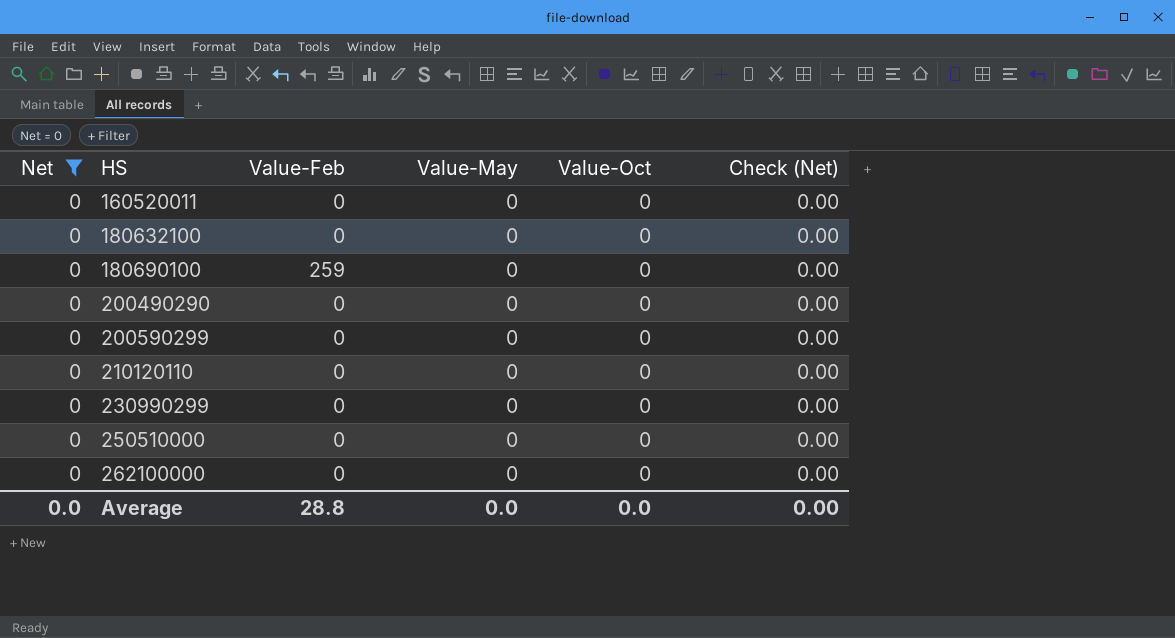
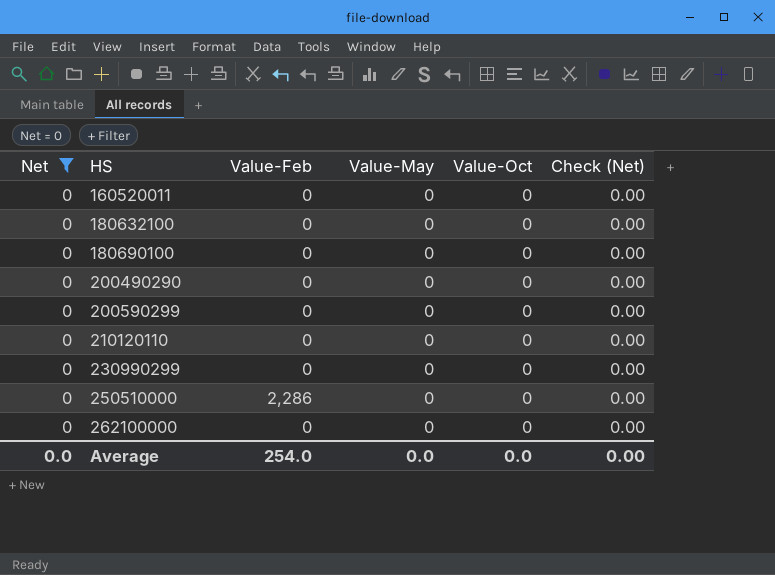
180690100 | Value-Feb: 259 -> 0
250510000 | Value-Feb: 0 -> 2,286
Average | Value-Feb: 28.8 -> 254.0

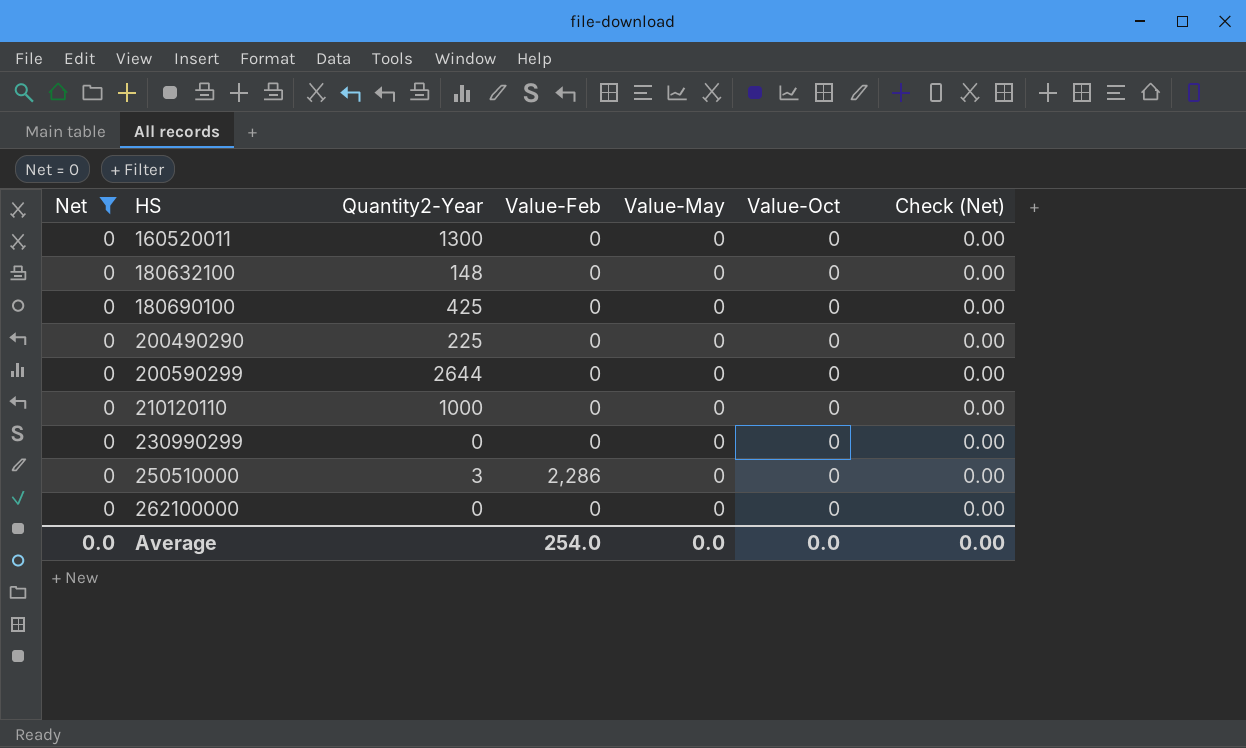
column Quantity2-Year | position: none -> 3

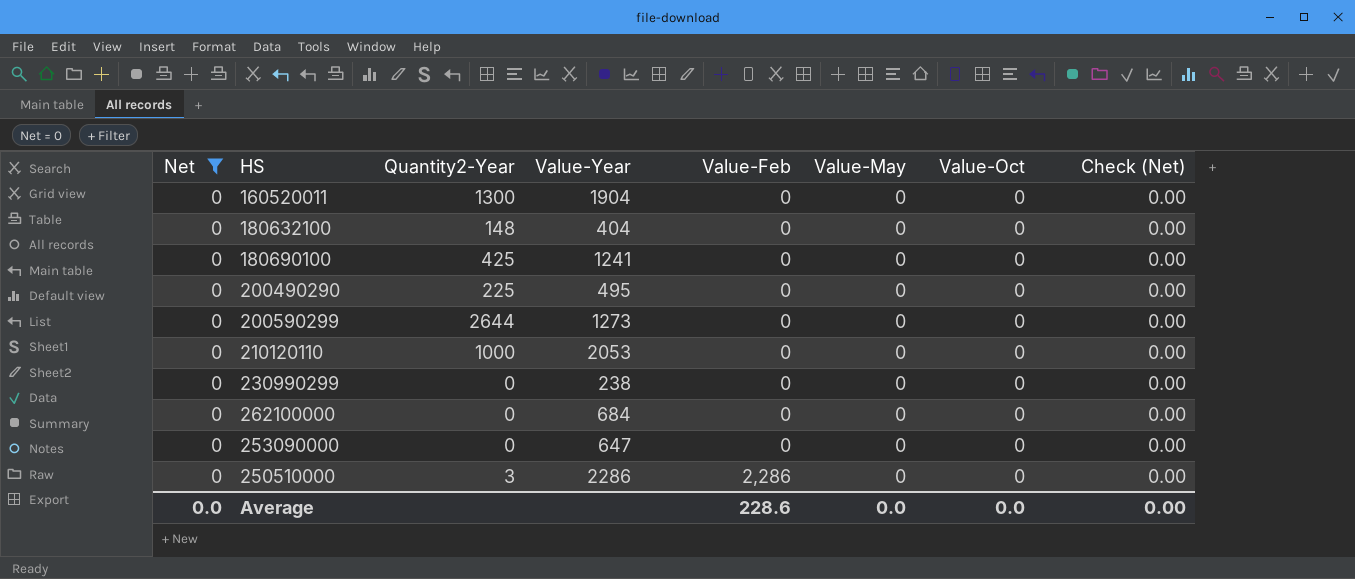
row order: HS ascending -> Value-Feb ascending
column Value-Year | position: none -> 4
row 253090000: none -> 0 | 0 | 647 | 0 | 0 | 0 | 0.00
Average | Value-Feb: 254.0 -> 228.6

